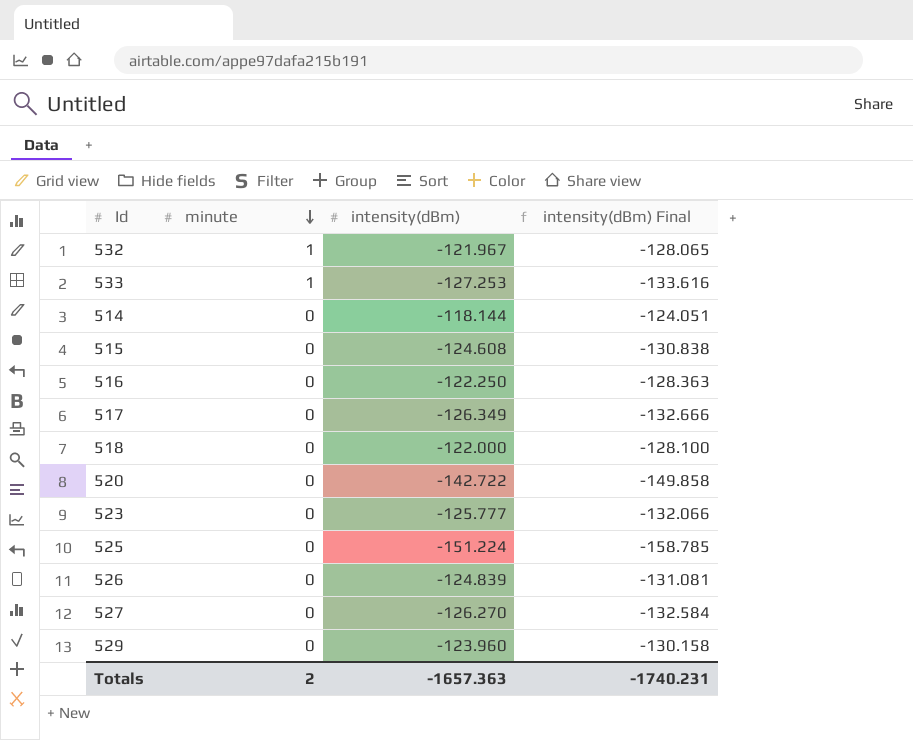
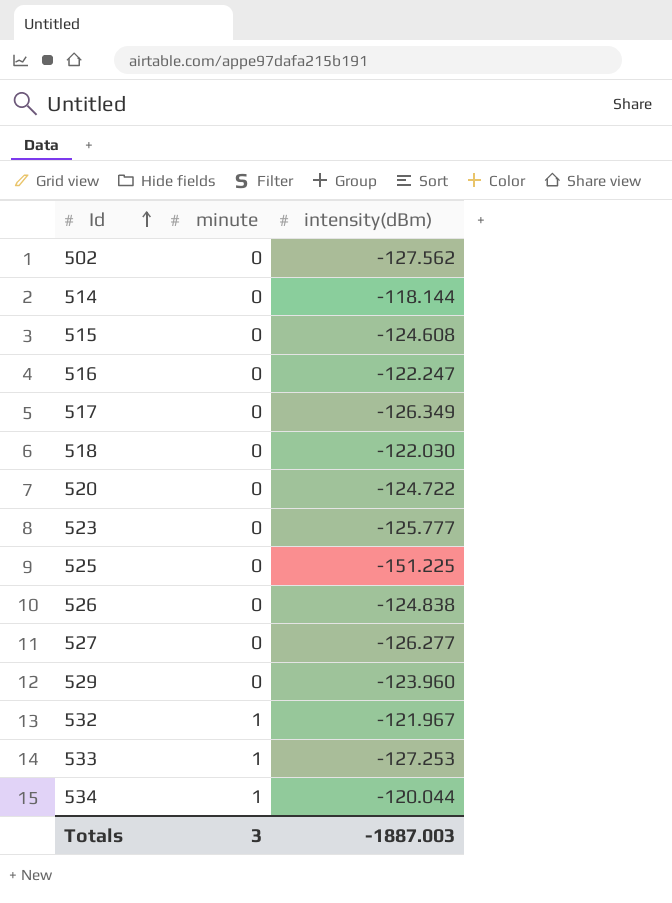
row order: minute descending -> Id ascending
column intensity(dBm) Final | formula: [intensity(dBm)] * 1.05 -> none
row 502: none -> 0 | -127.562
516 | intensity(dBm): -122.250 -> -122.247
518 | intensity(dBm): -122.000 -> -122.030
520 | intensity(dBm): -142.722 -> -124.722
525 | intensity(dBm): -151.224 -> -151.225
526 | intensity(dBm): -124.839 -> -124.838
527 | intensity(dBm): -126.270 -> -126.277
row 534: none -> 1 | -120.044
Totals | minute: 2 -> 3
Totals | intensity(dBm): -1657.363 -> -1887.003

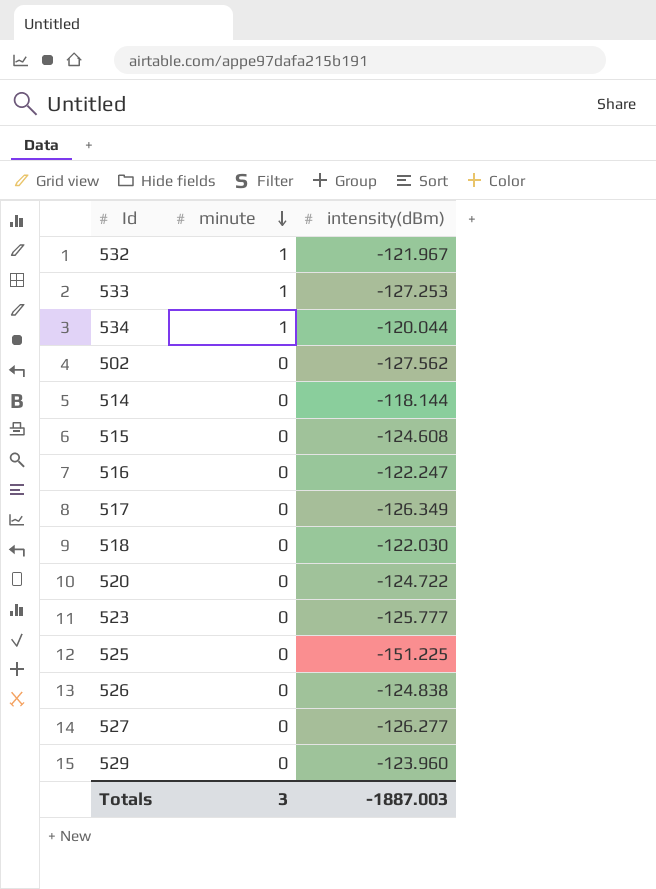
row order: Id ascending -> minute descending

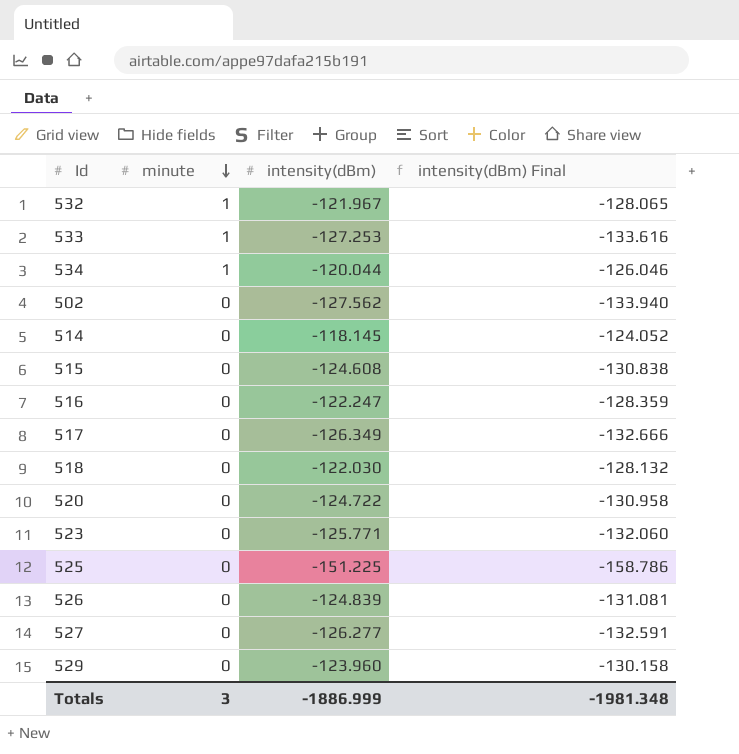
column intensity(dBm) Final | formula: none -> [intensity(dBm)] * 1.05
514 | intensity(dBm): -118.144 -> -118.145
523 | intensity(dBm): -125.777 -> -125.771
526 | intensity(dBm): -124.838 -> -124.839
Totals | intensity(dBm): -1887.003 -> -1886.999

